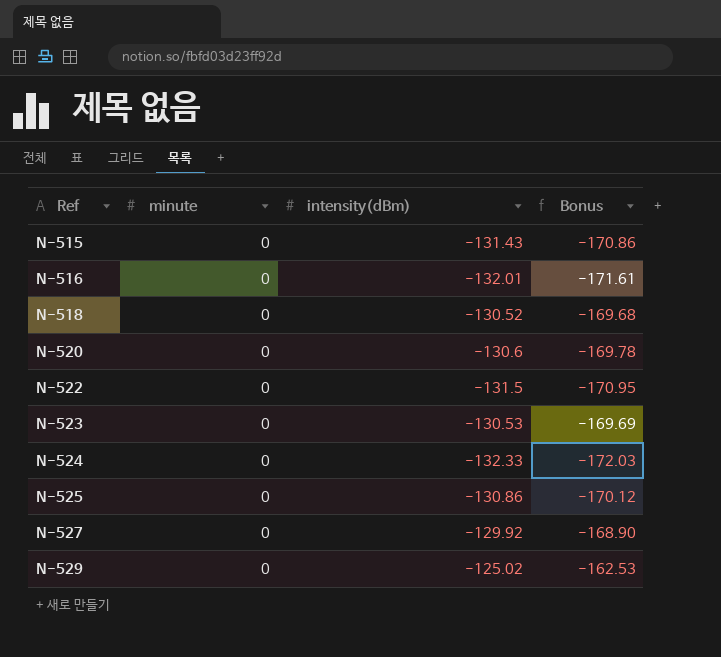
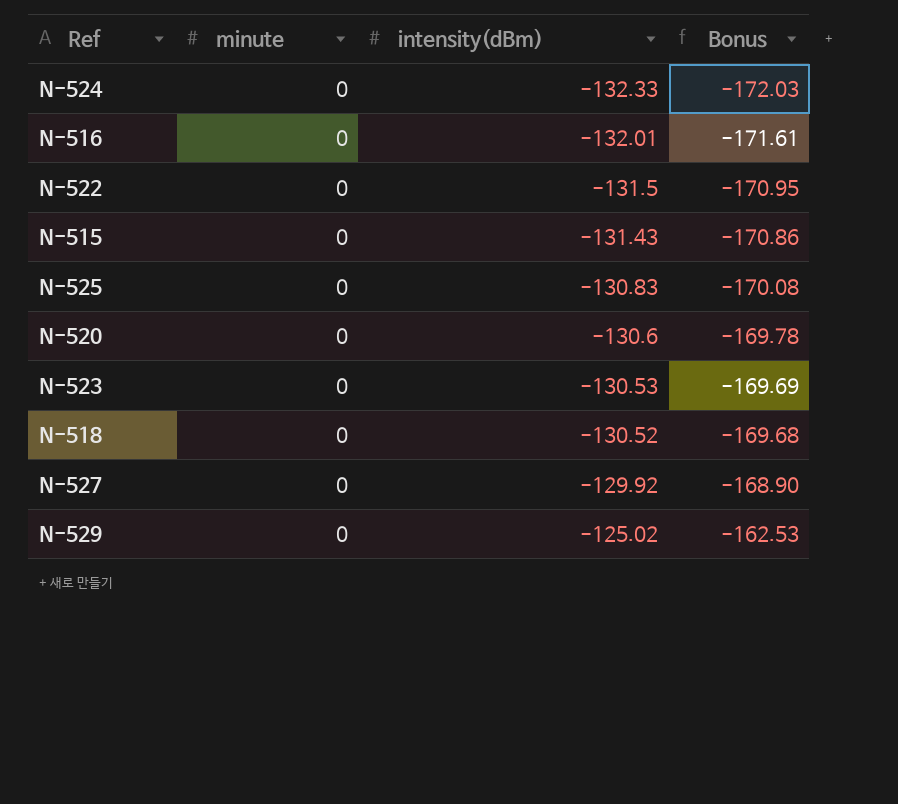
row order: Ref ascending -> intensity(dBm) ascending
N-525 | intensity(dBm): -130.86 -> -130.83
N-525 | Bonus: -170.12 -> -170.08

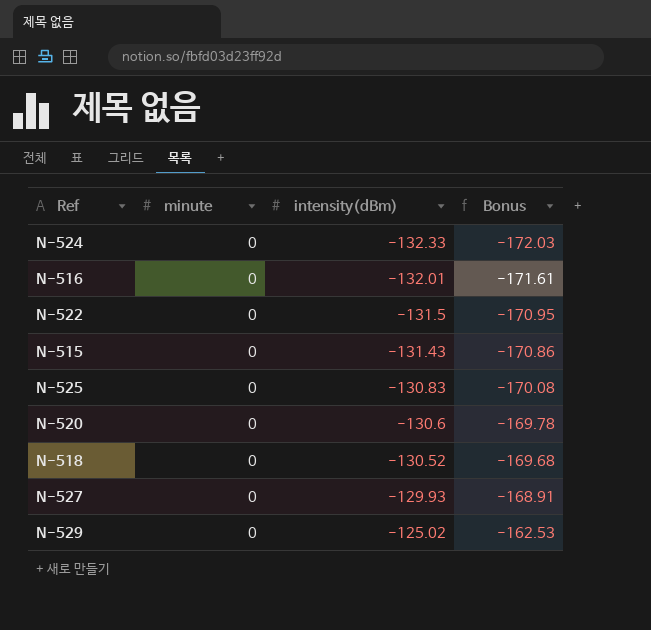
row N-523: 0 | -130.53 | -169.69 -> none
N-527 | intensity(dBm): -129.92 -> -129.93
N-527 | Bonus: -168.90 -> -168.91

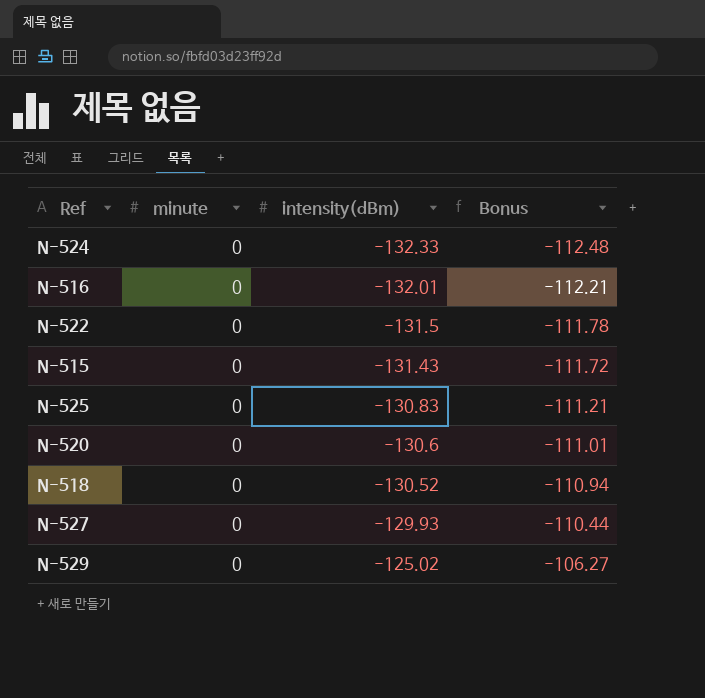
column Bonus | formula: [intensity(dBm)] * 1.3 -> [intensity(dBm)] * 0.85

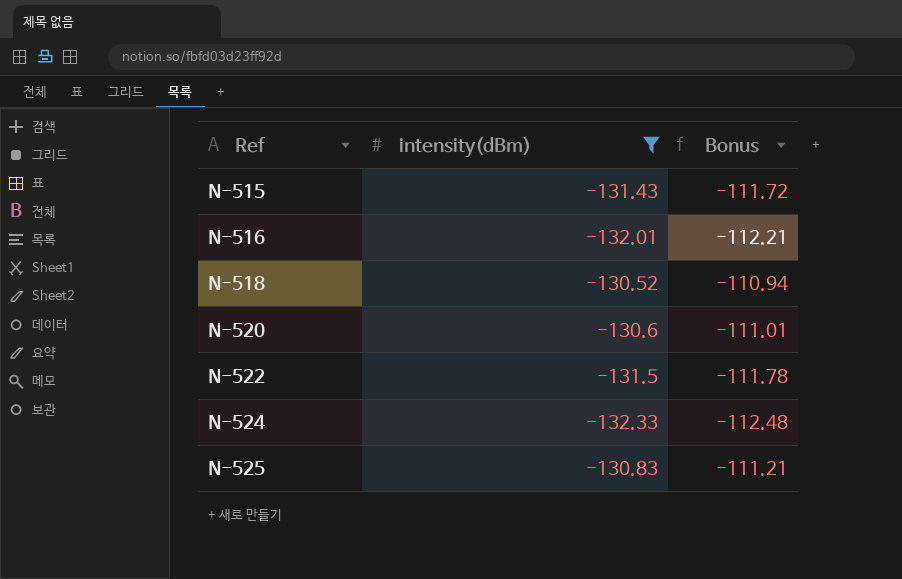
filter: none -> intensity(dBm) <= -130.52
row order: intensity(dBm) ascending -> Ref ascending
column minute | position: 2 -> none

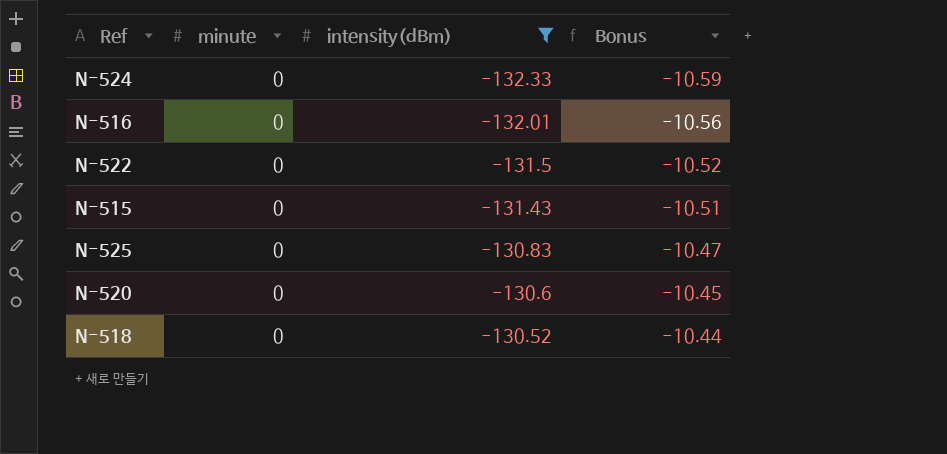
row order: Ref ascending -> intensity(dBm) ascending
column minute | position: none -> 2
column Bonus | formula: [intensity(dBm)] * 0.85 -> [intensity(dBm)] * 0.08

